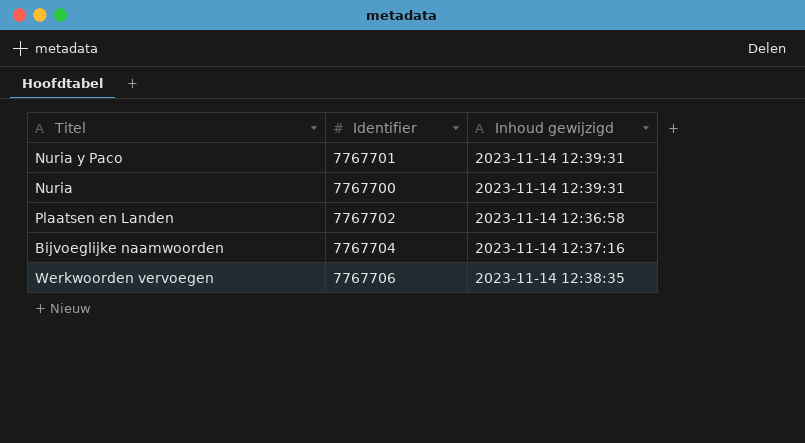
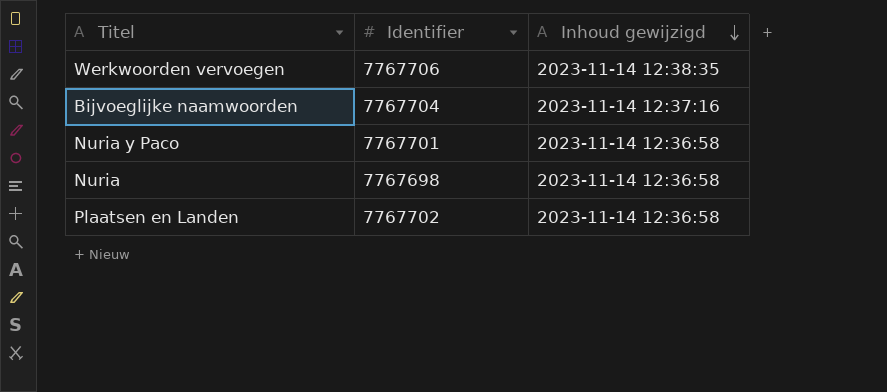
row order: none -> Inhoud gewijzigd descending
Nuria y Paco | Inhoud gewijzigd: 2023-11-14 12:39:31 -> 2023-11-14 12:36:58
Nuria | Identifier: 7767700 -> 7767698
Nuria | Inhoud gewijzigd: 2023-11-14 12:39:31 -> 2023-11-14 12:36:58

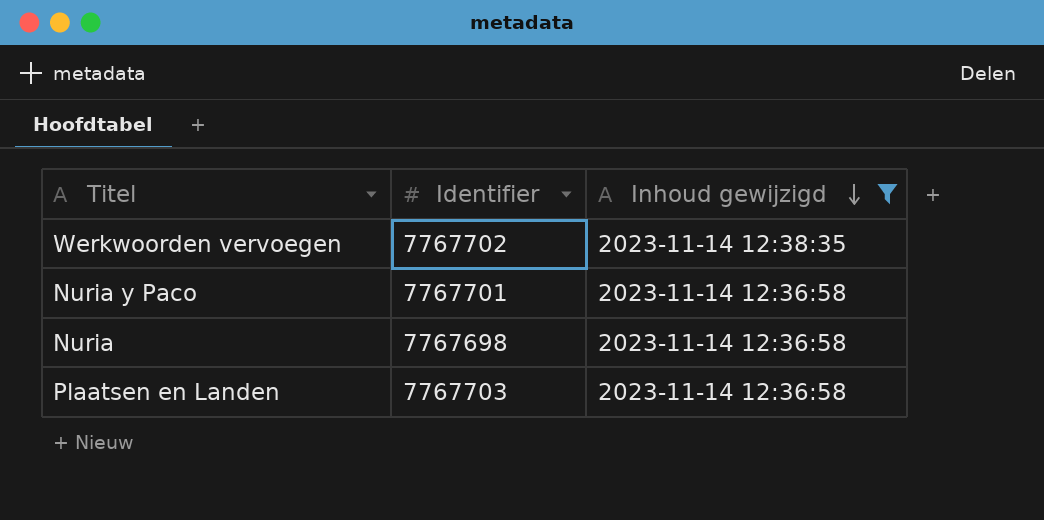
filter: none -> Inhoud gewijzigd != 2023-11-14 12:37:16
Werkwoorden vervoegen | Identifier: 7767706 -> 7767702
Plaatsen en Landen | Identifier: 7767702 -> 7767703

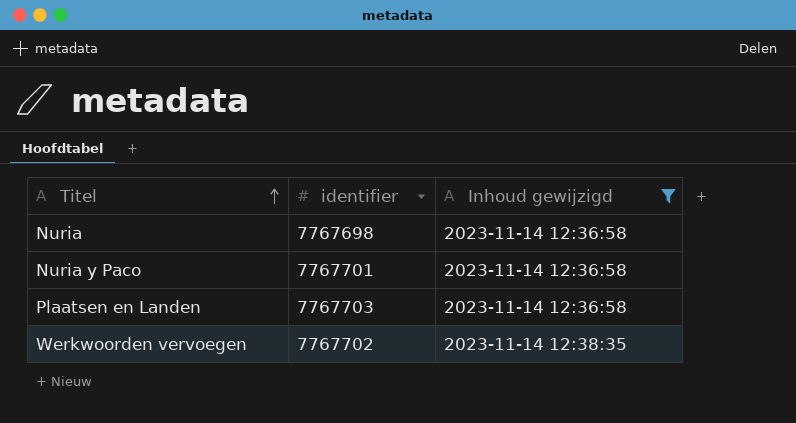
row order: Inhoud gewijzigd descending -> Titel ascending
column name: Identifier -> identifier

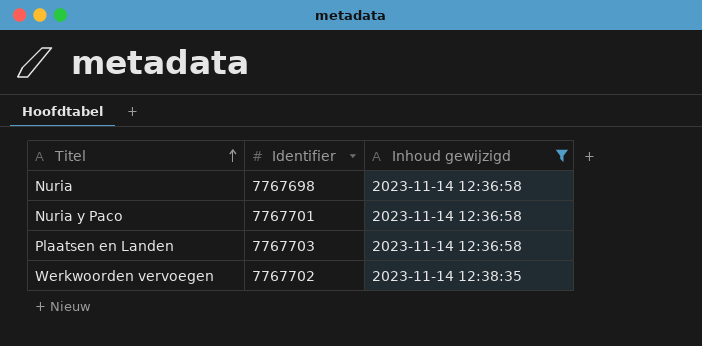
column name: identifier -> Identifier

